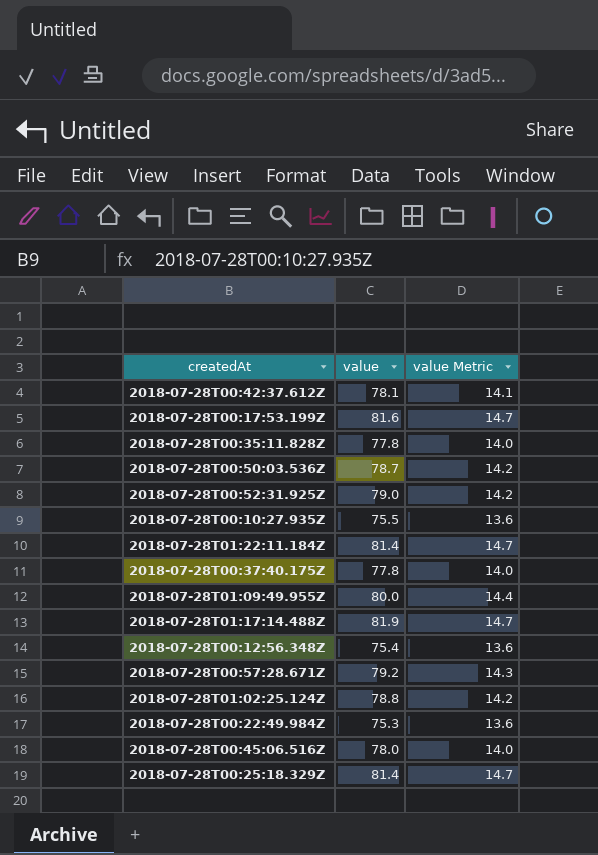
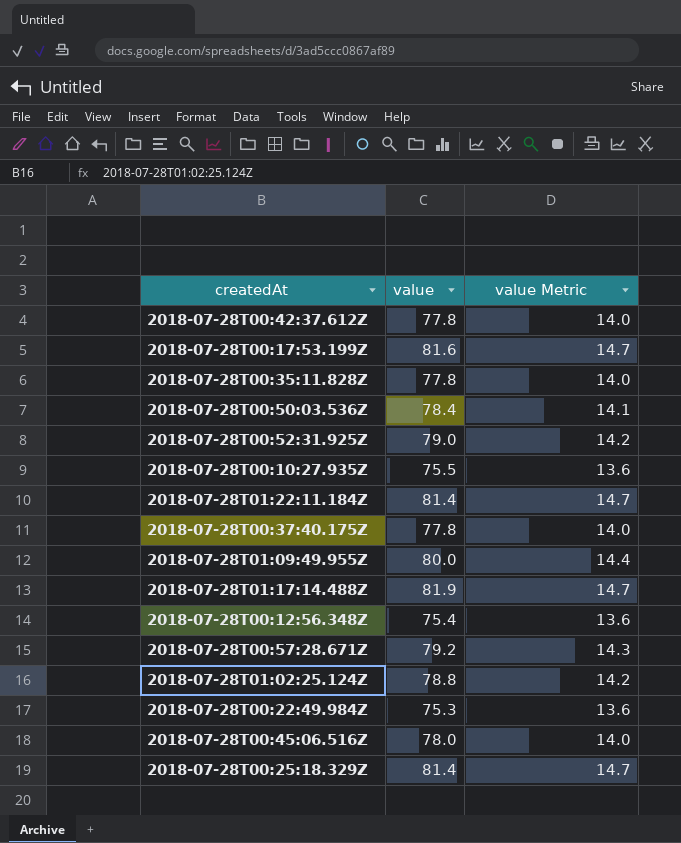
2018-07-28T00:42:37.612Z | value: 78.1 -> 77.8
2018-07-28T00:42:37.612Z | value Metric: 14.1 -> 14.0
2018-07-28T00:50:03.536Z | value: 78.7 -> 78.4
2018-07-28T00:50:03.536Z | value Metric: 14.2 -> 14.1

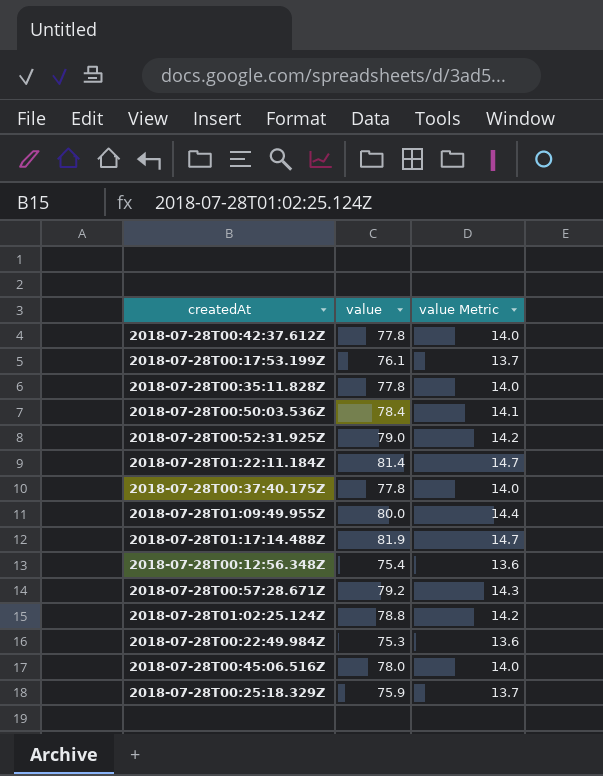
row 2018-07-28T00:10:27.935Z: 75.5 | 13.6 -> none
2018-07-28T00:17:53.199Z | value: 81.6 -> 76.1
2018-07-28T00:17:53.199Z | value Metric: 14.7 -> 13.7
2018-07-28T00:25:18.329Z | value: 81.4 -> 75.9
2018-07-28T00:25:18.329Z | value Metric: 14.7 -> 13.7

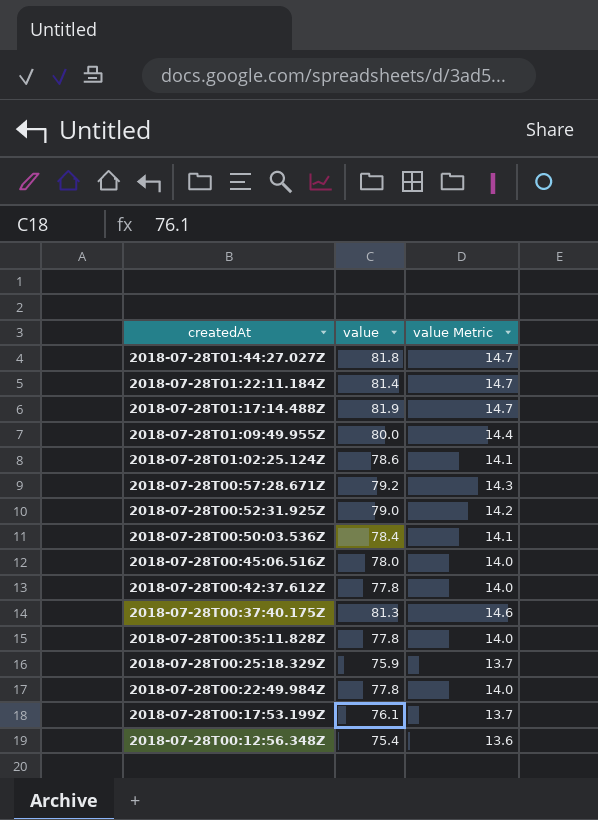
row order: none -> createdAt descending
row 2018-07-28T01:44:27.027Z: none -> 81.8 | 14.7
2018-07-28T01:02:25.124Z | value: 78.8 -> 78.6
2018-07-28T01:02:25.124Z | value Metric: 14.2 -> 14.1
2018-07-28T00:37:40.175Z | value: 77.8 -> 81.3
2018-07-28T00:37:40.175Z | value Metric: 14.0 -> 14.6
2018-07-28T00:22:49.984Z | value: 75.3 -> 77.8
2018-07-28T00:22:49.984Z | value Metric: 13.6 -> 14.0

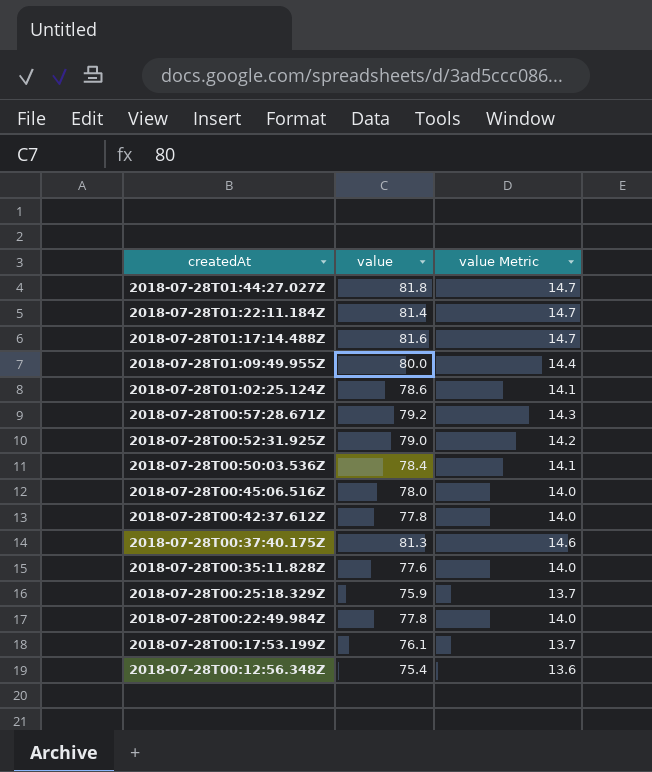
2018-07-28T01:17:14.488Z | value: 81.9 -> 81.6
2018-07-28T00:35:11.828Z | value: 77.8 -> 77.6

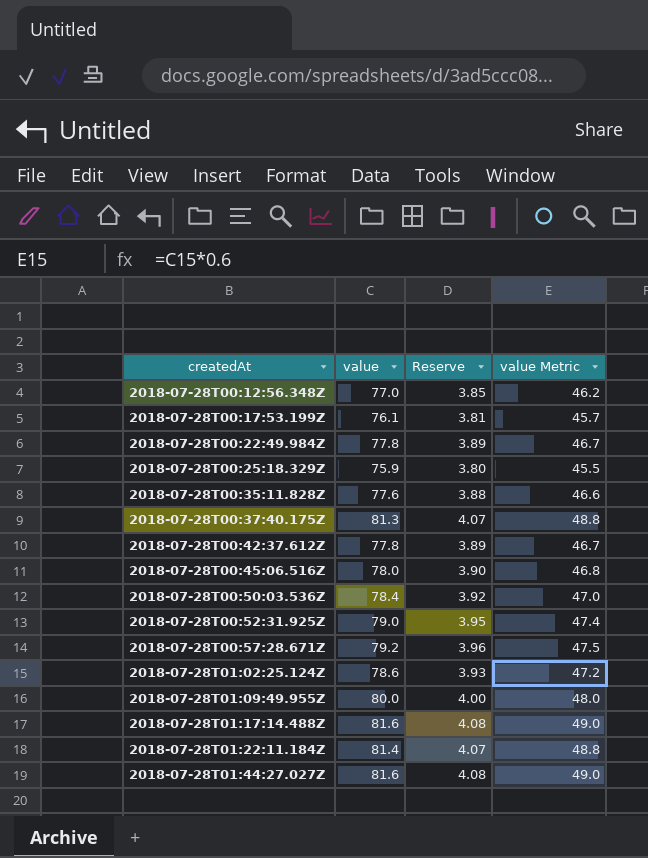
row order: createdAt descending -> createdAt ascending
column Reserve | formula: none -> [value] * 0.05
column value Metric | formula: [value] * 0.18 -> [value] * 0.6
2018-07-28T00:12:56.348Z | value: 75.4 -> 77.0
2018-07-28T01:44:27.027Z | value: 81.8 -> 81.6

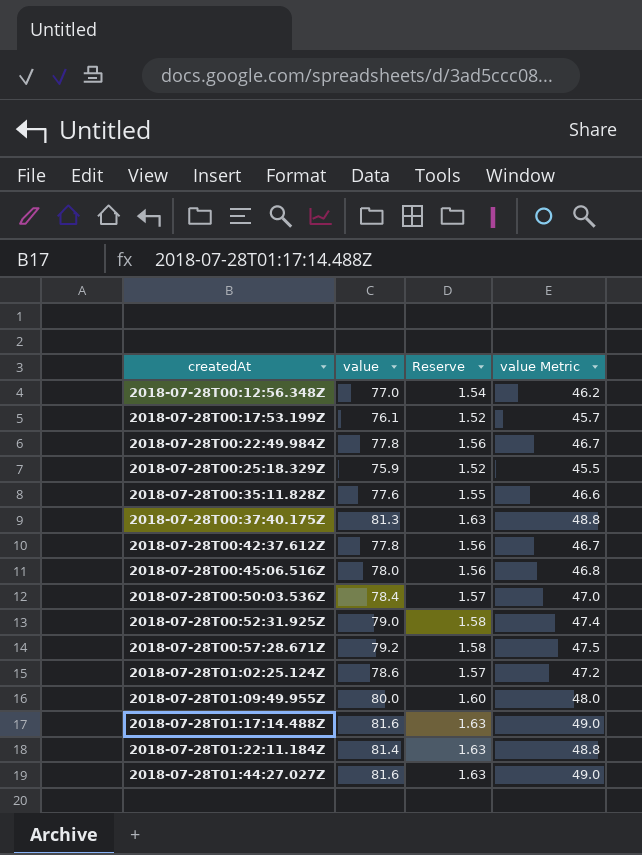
column Reserve | formula: [value] * 0.05 -> [value] * 0.02

